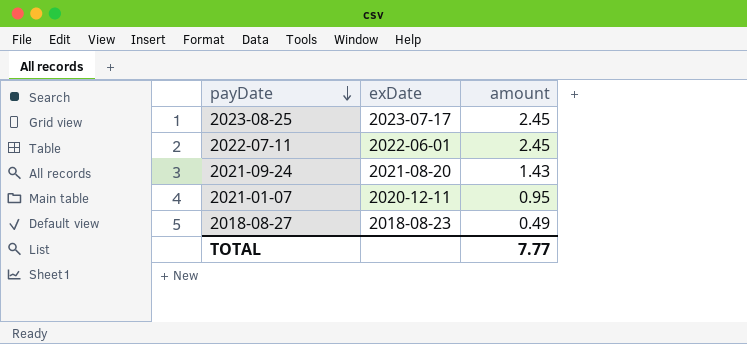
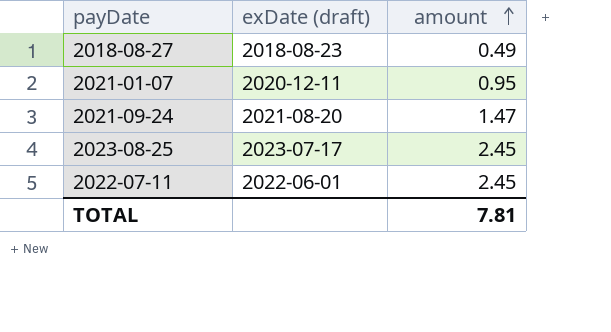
row order: payDate descending -> amount ascending
column name: exDate -> exDate (draft)
2021-09-24 | amount: 1.43 -> 1.47
TOTAL | amount: 7.77 -> 7.81

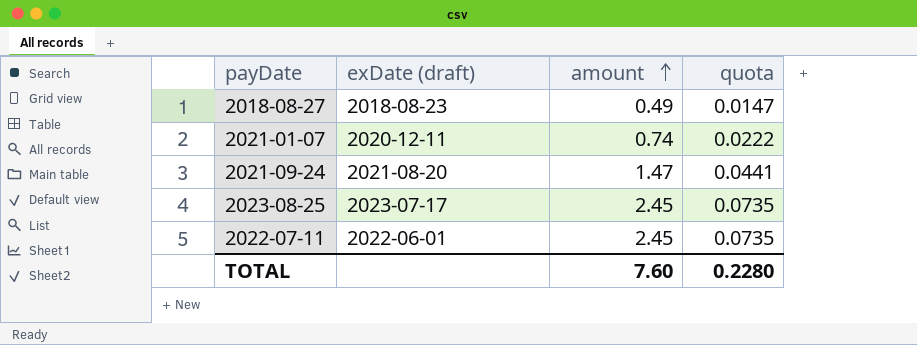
column quota | formula: none -> [amount] * 0.03
2021-01-07 | amount: 0.95 -> 0.74
TOTAL | amount: 7.81 -> 7.60

